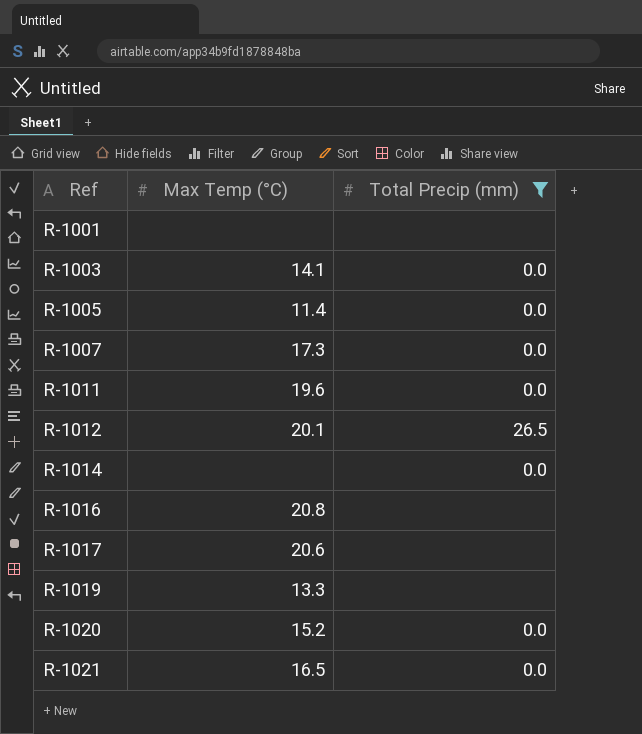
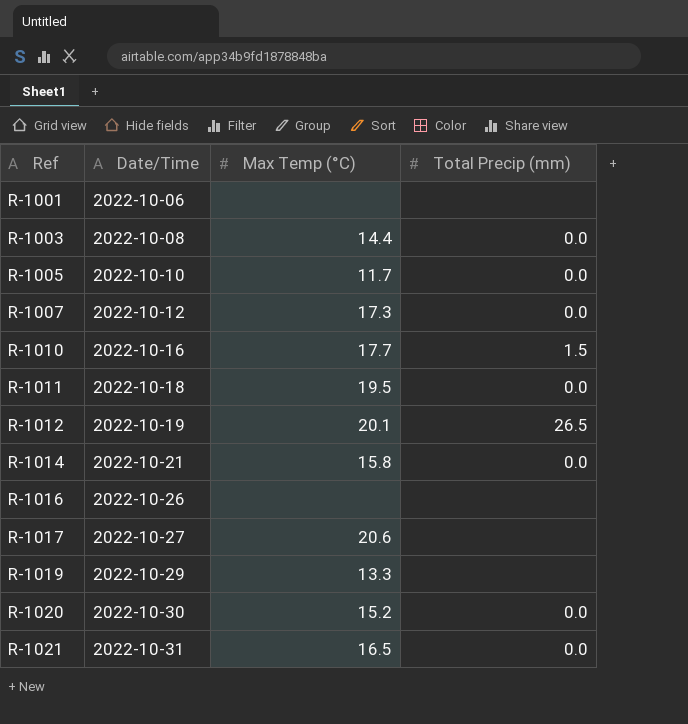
filter: Total Precip (mm) != 1.5 -> none
column Date/Time | position: none -> 2
R-1003 | Max Temp (°C): 14.1 -> 14.4
R-1005 | Max Temp (°C): 11.4 -> 11.7
R-1011 | Max Temp (°C): 19.6 -> 19.5
R-1014 | Max Temp (°C): none -> 15.8
R-1016 | Max Temp (°C): 20.8 -> none

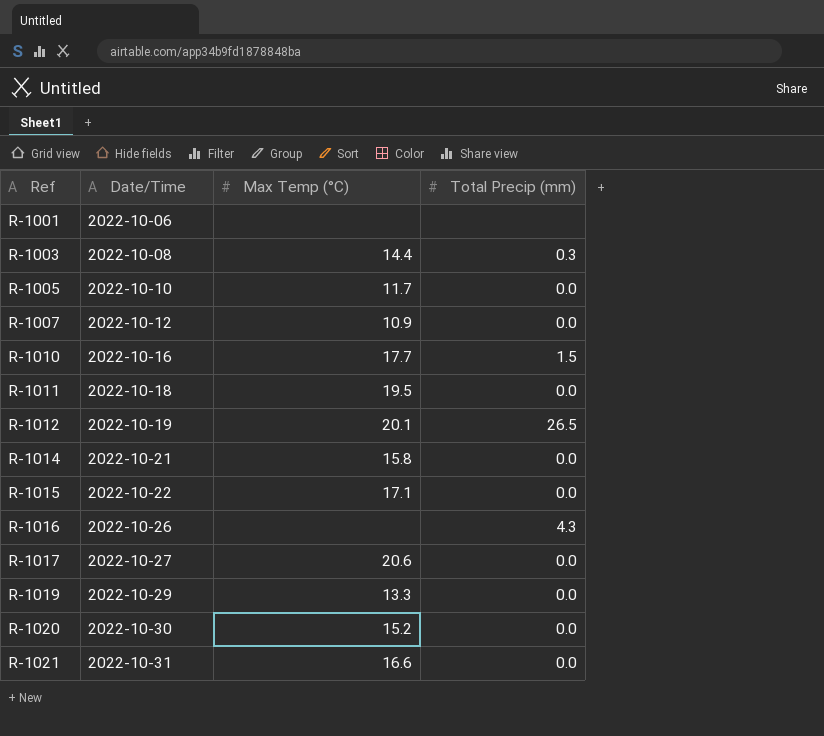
R-1003 | Total Precip (mm): 0.0 -> 0.3
R-1007 | Max Temp (°C): 17.3 -> 10.9
row R-1015: none -> 2022-10-22 | 17.1 | 0.0
R-1016 | Total Precip (mm): none -> 4.3
R-1017 | Total Precip (mm): none -> 0.0
R-1019 | Total Precip (mm): none -> 0.0
R-1021 | Max Temp (°C): 16.5 -> 16.6

